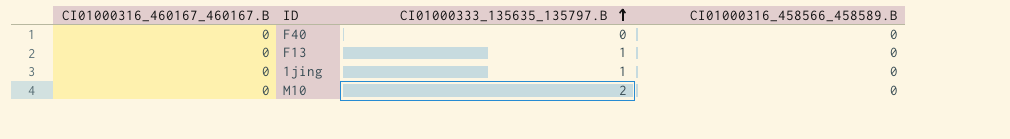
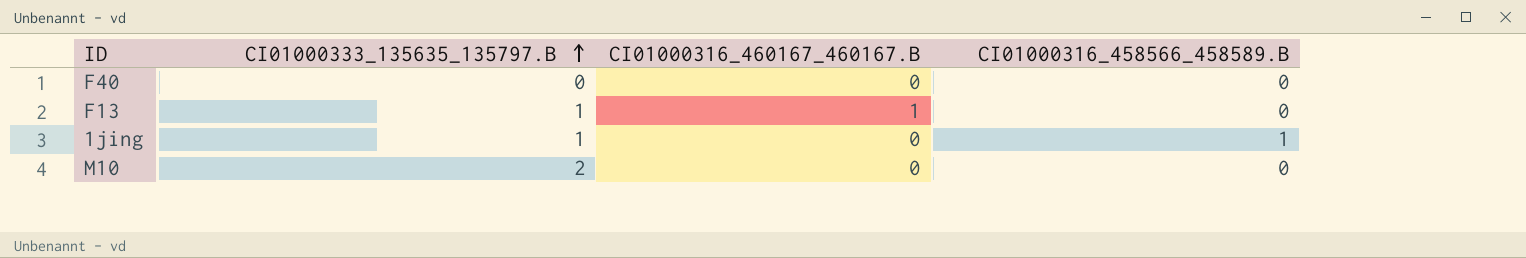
column CI01000316_460167_460167.B | position: 1 -> 3
F13 | CI01000316_460167_460167.B: 0 -> 1
1jing | CI01000316_458566_458589.B: 0 -> 1

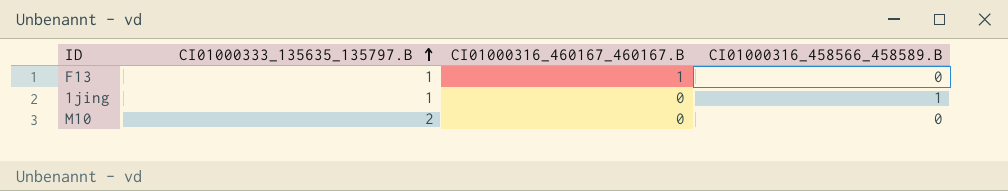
row F40: 0 | 0 | 0 -> none

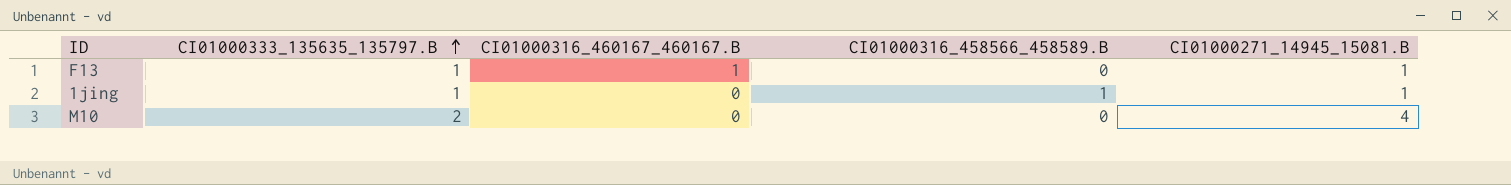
column CI01000271_14945_15081.B | position: none -> 5

